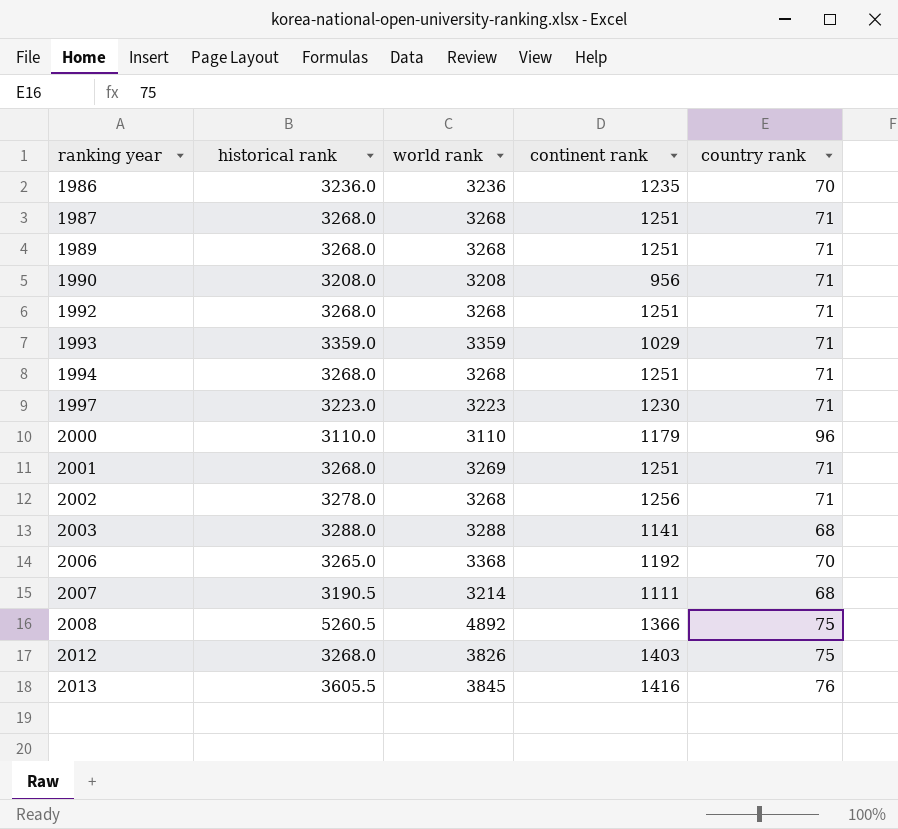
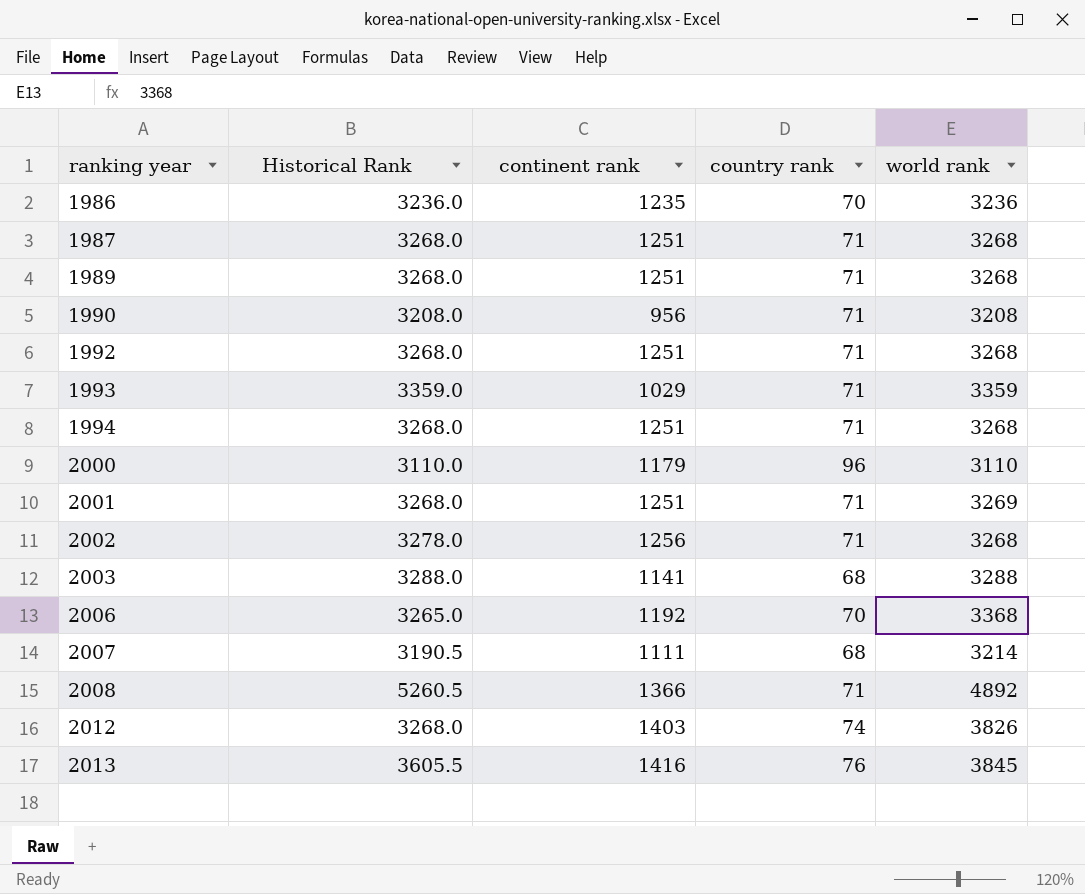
column name: historical rank -> Historical Rank
column world rank | position: 3 -> 5
row 1997: 3223.0 | 3223 | 1230 | 71 -> none
2008 | country rank: 75 -> 71
2012 | country rank: 75 -> 74

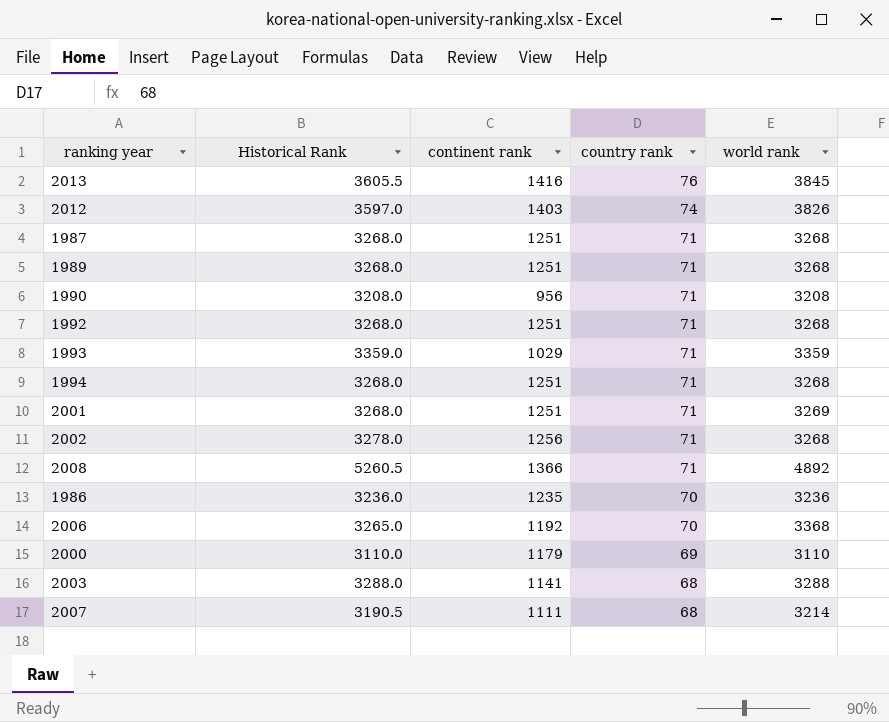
row order: ranking year ascending -> country rank descending
2012 | Historical Rank: 3268.0 -> 3597.0
2000 | country rank: 96 -> 69

